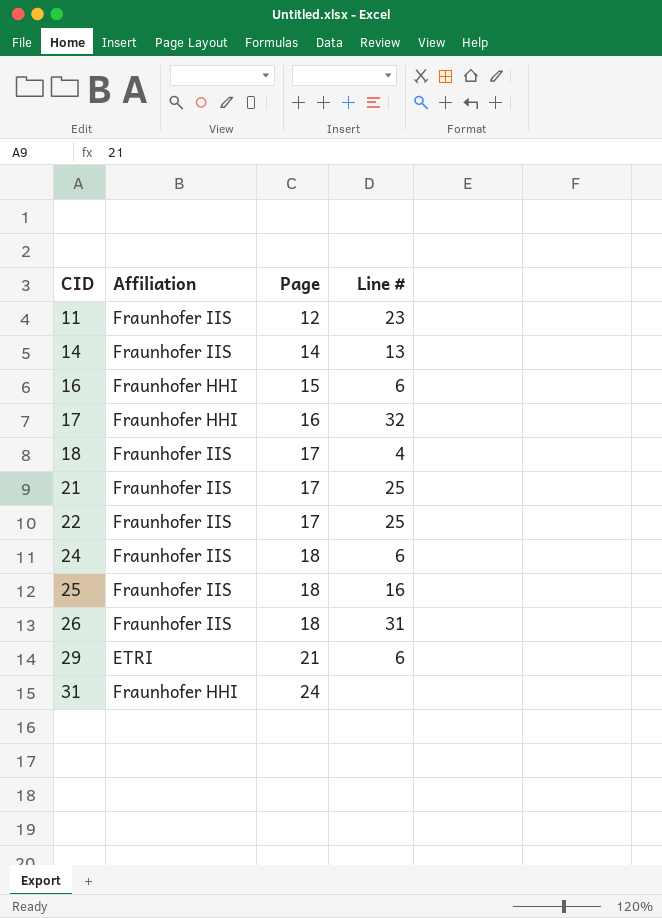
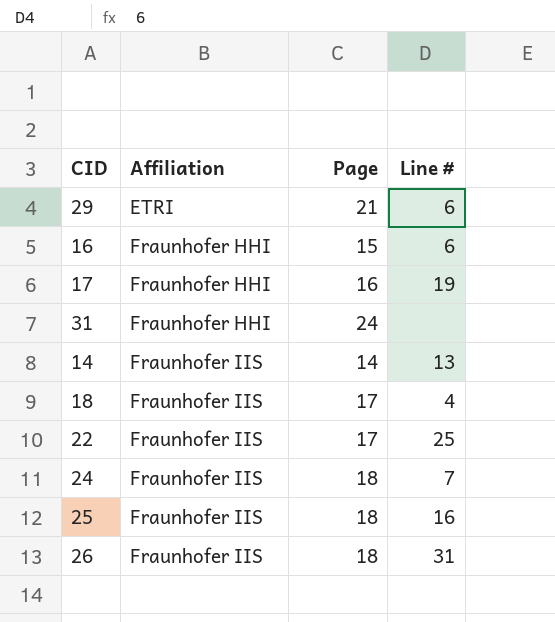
row order: CID ascending -> Affiliation ascending
row 11: Fraunhofer IIS | 12 | 23 -> none
row 21: Fraunhofer IIS | 17 | 25 -> none
17 | Line #: 32 -> 19
24 | Line #: 6 -> 7

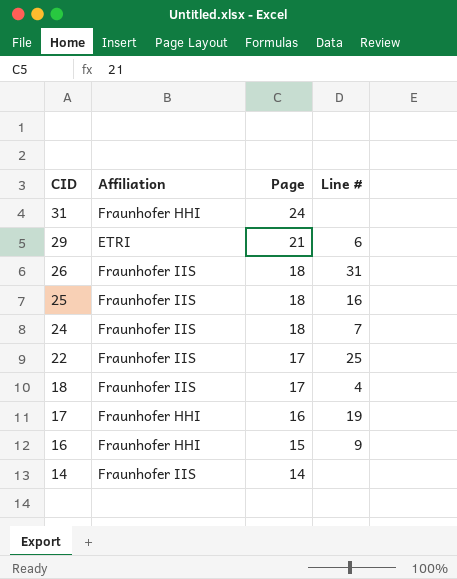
row order: Affiliation ascending -> CID descending
16 | Line #: 6 -> 9
14 | Line #: 13 -> none

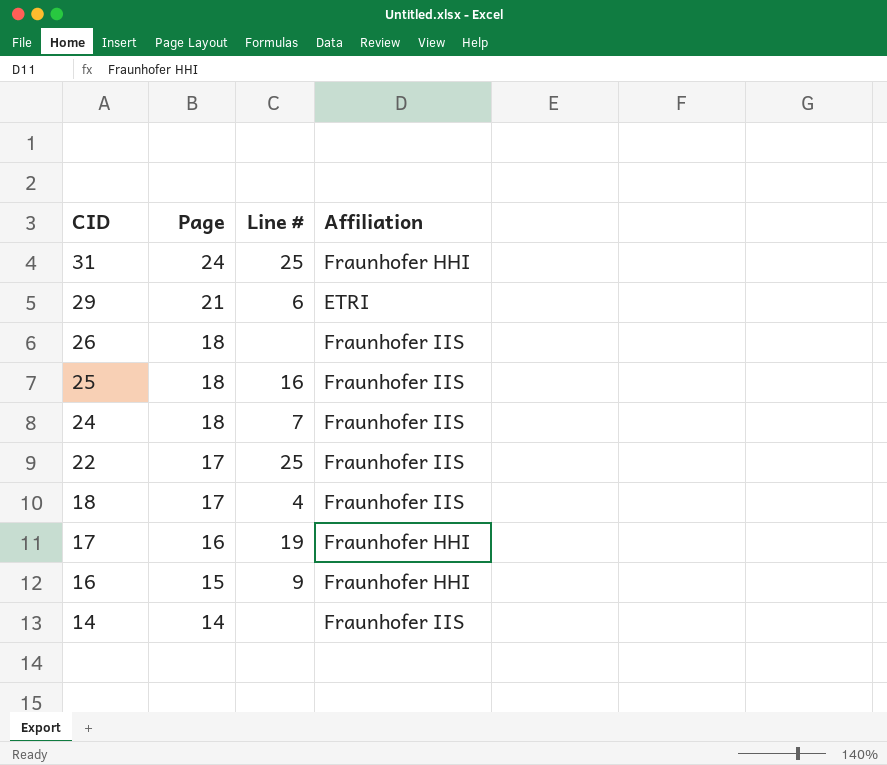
column Affiliation | position: 2 -> 4
31 | Line #: none -> 25
26 | Line #: 31 -> none

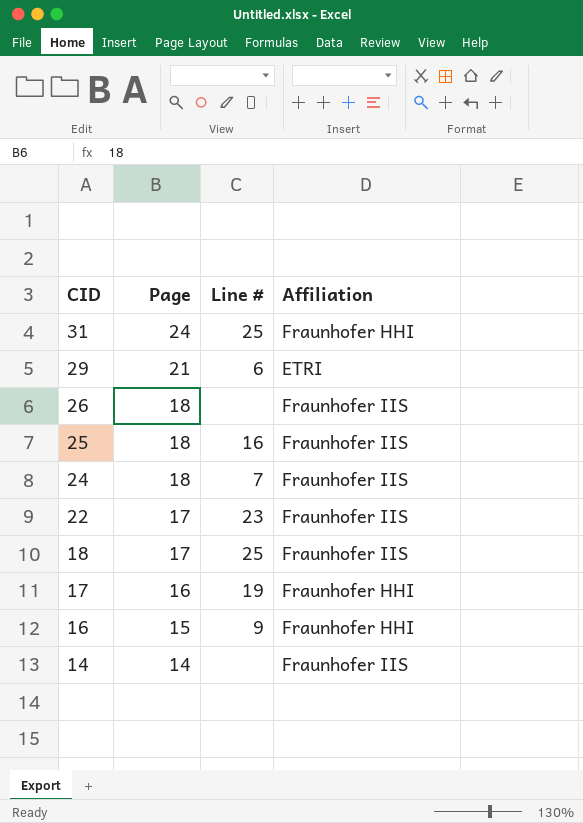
22 | Line #: 25 -> 23
18 | Line #: 4 -> 25

